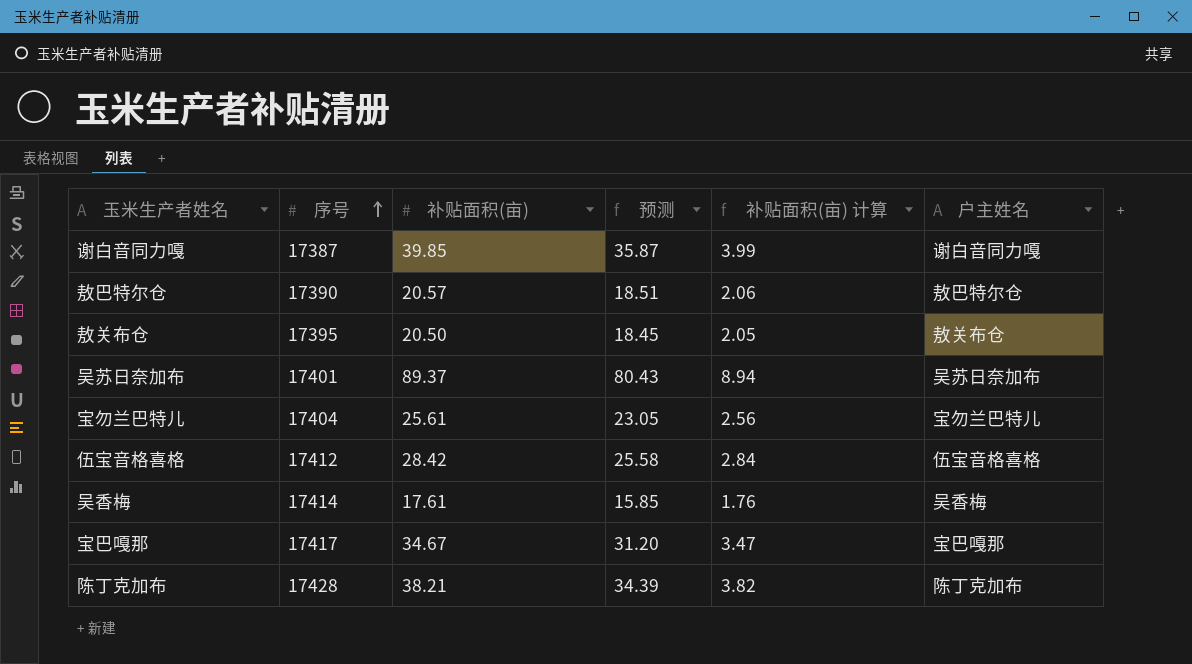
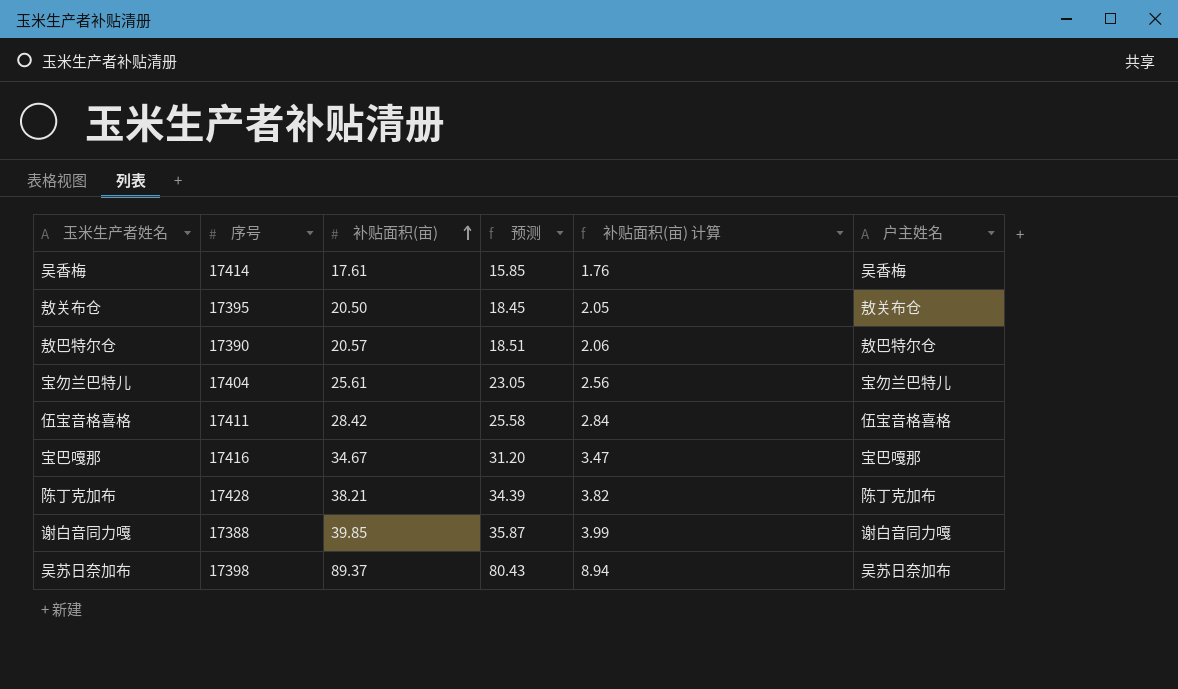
row order: 序号 ascending -> 补贴面积(亩) ascending
伍宝音格喜格 | 序号: 17412 -> 17411
宝巴嘎那 | 序号: 17417 -> 17416
谢白音同力嘎 | 序号: 17387 -> 17388
吴苏日奈加布 | 序号: 17401 -> 17398

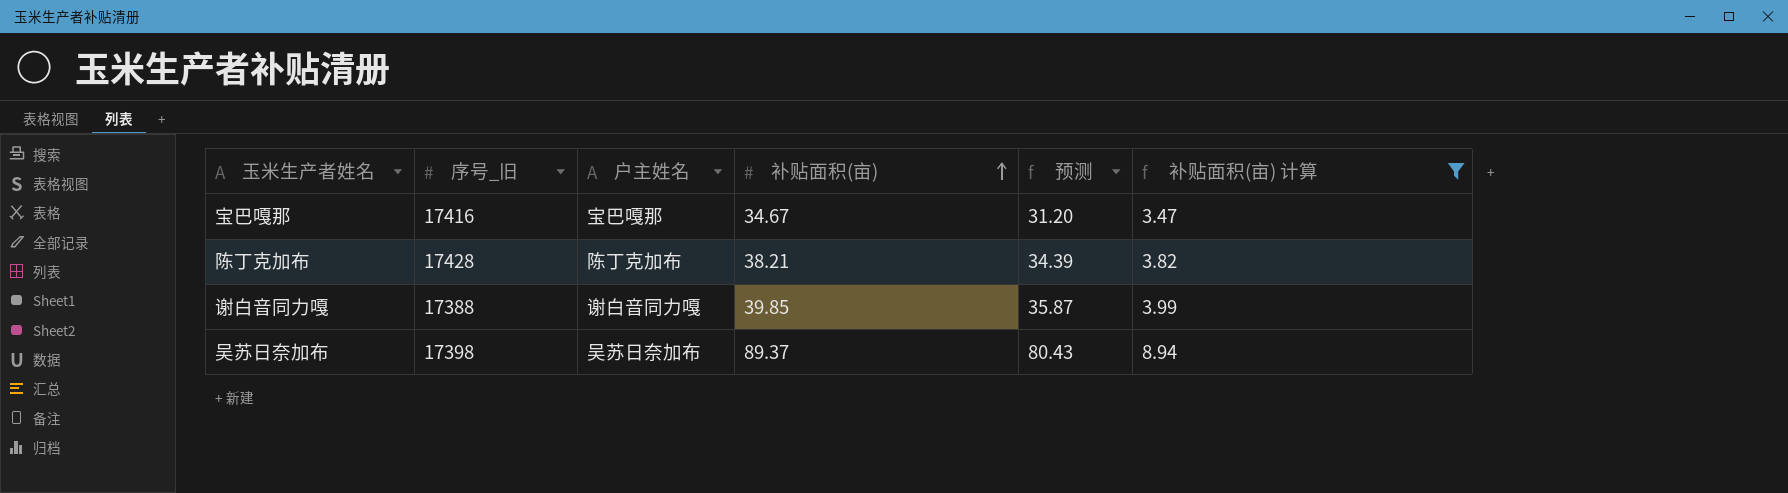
filter: none -> 补贴面积(亩) 计算 >= 3.47
column name: 序号 -> 序号_旧
column 户主姓名 | position: 6 -> 3

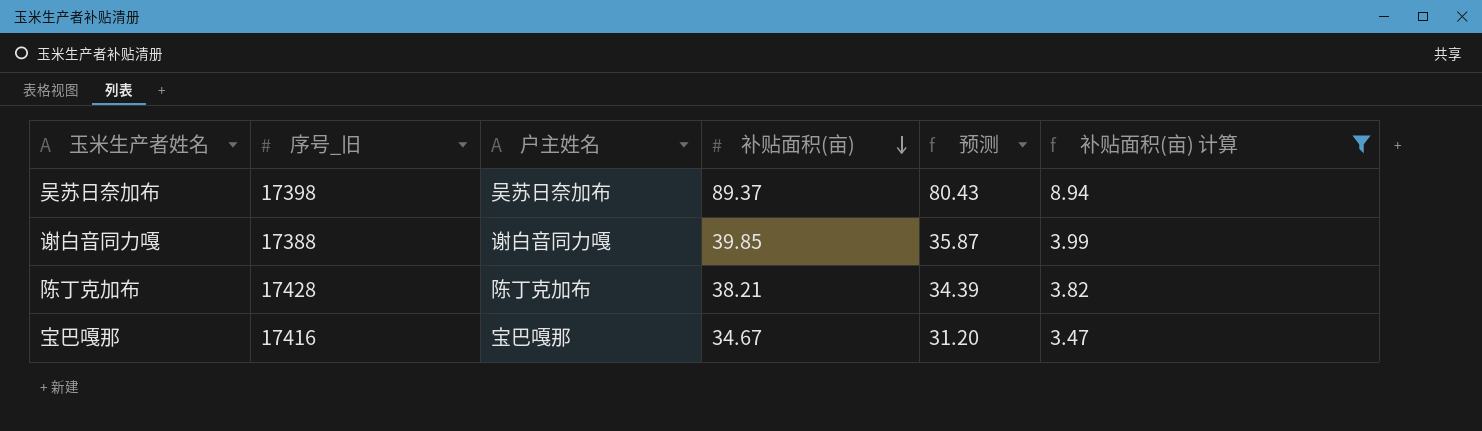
row order: 补贴面积(亩) ascending -> 补贴面积(亩) descending

